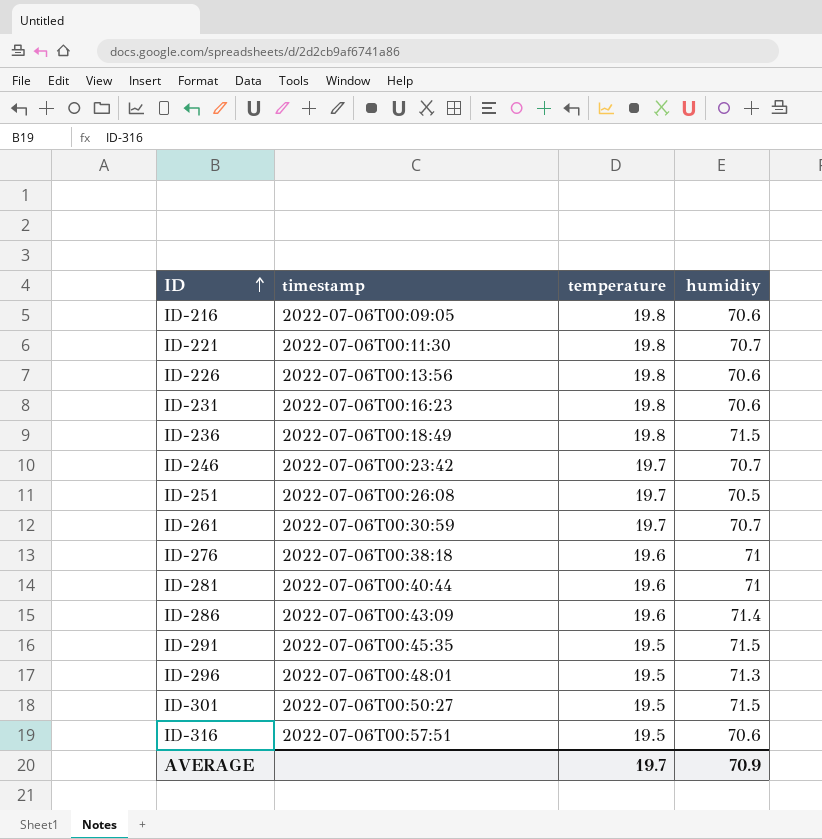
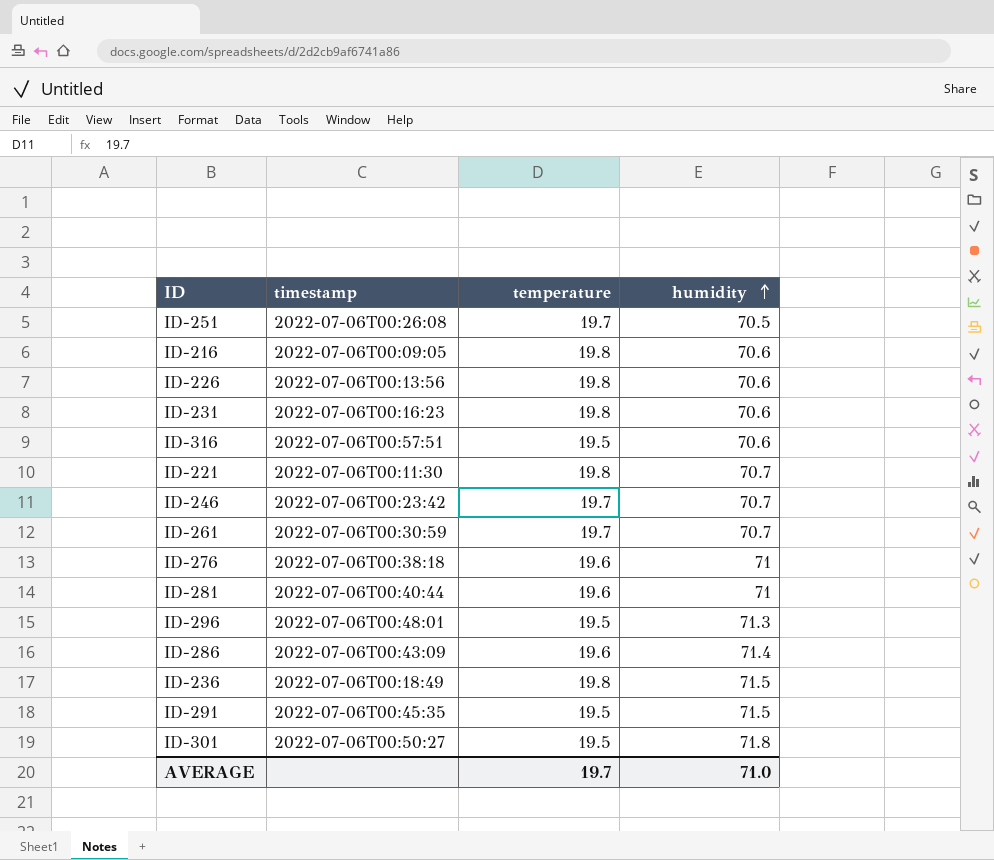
row order: ID ascending -> humidity ascending
ID-301 | humidity: 71.5 -> 71.8
AVERAGE | humidity: 70.9 -> 71.0

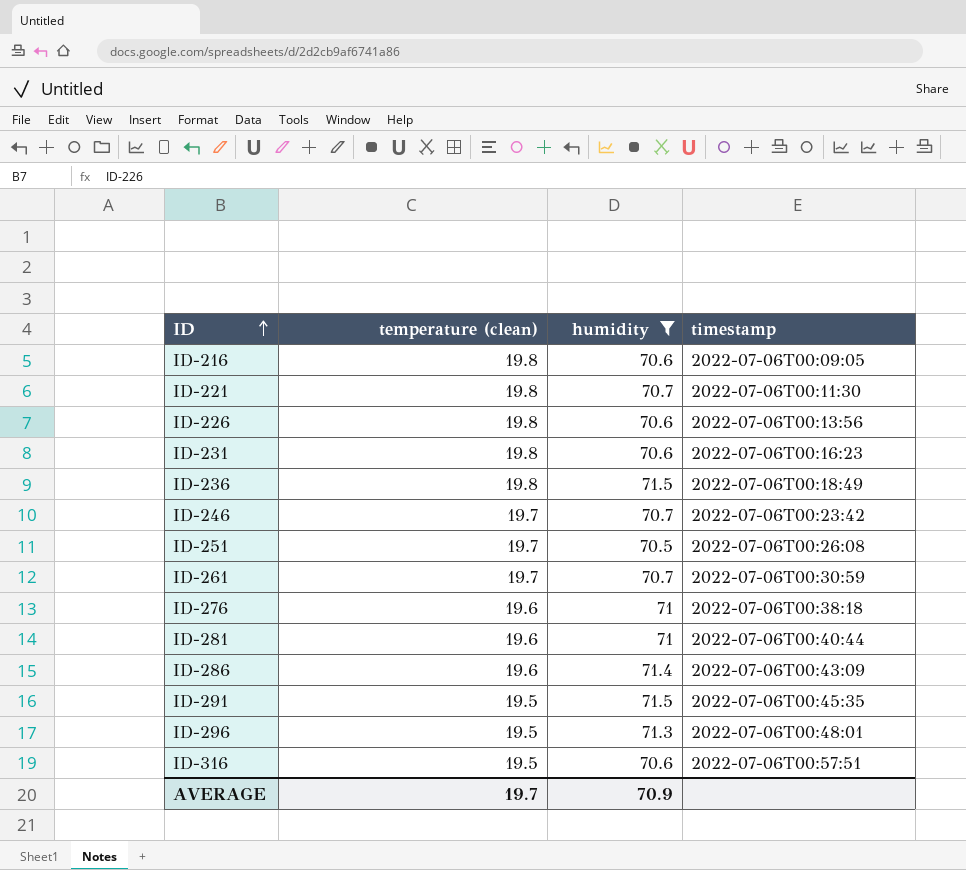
filter: none -> humidity != 71.8
row order: humidity ascending -> ID ascending
column name: temperature -> temperature (clean)
column timestamp | position: 2 -> 4
AVERAGE | humidity: 71.0 -> 70.9

